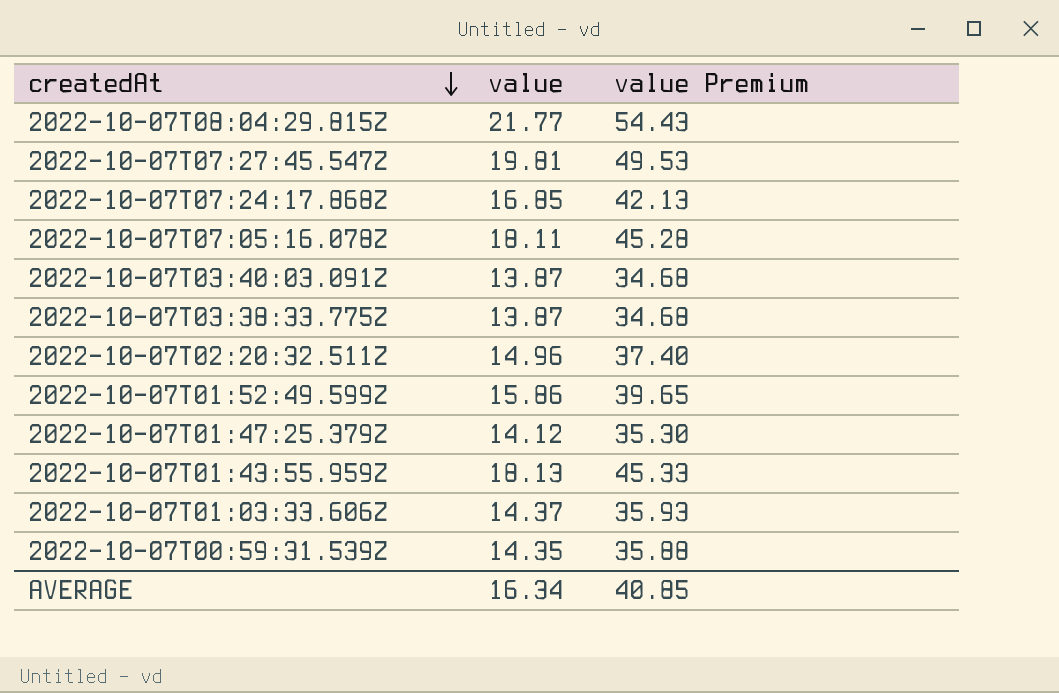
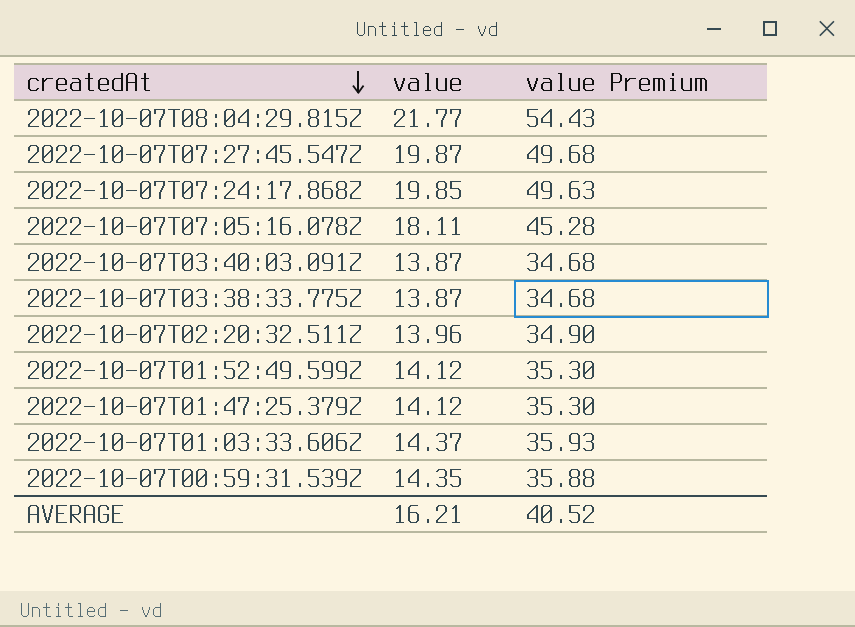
row 2022-10-07T01:43:55.959Z: 18.13 | 45.33 -> none
2022-10-07T07:27:45.547Z | value: 19.81 -> 19.87
2022-10-07T07:27:45.547Z | value Premium: 49.53 -> 49.68
2022-10-07T07:24:17.868Z | value: 16.85 -> 19.85
2022-10-07T07:24:17.868Z | value Premium: 42.13 -> 49.63
2022-10-07T02:20:32.511Z | value: 14.96 -> 13.96
2022-10-07T02:20:32.511Z | value Premium: 37.40 -> 34.90
2022-10-07T01:52:49.599Z | value: 15.86 -> 14.12
2022-10-07T01:52:49.599Z | value Premium: 39.65 -> 35.30
AVERAGE | value: 16.34 -> 16.21
AVERAGE | value Premium: 40.85 -> 40.52

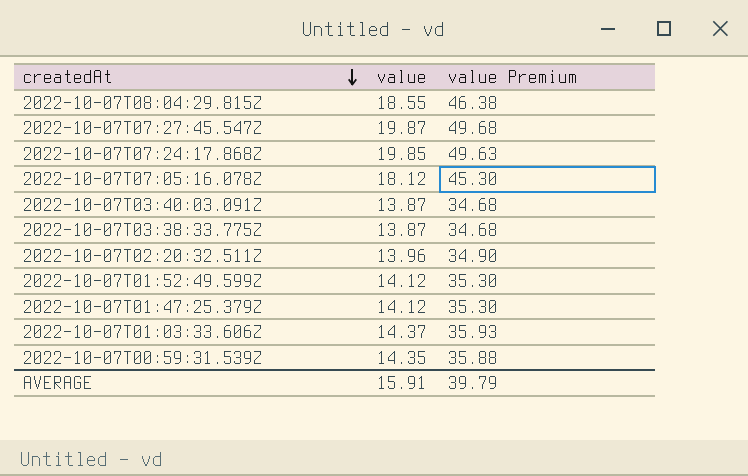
2022-10-07T08:04:29.815Z | value: 21.77 -> 18.55
2022-10-07T08:04:29.815Z | value Premium: 54.43 -> 46.38
2022-10-07T07:05:16.078Z | value: 18.11 -> 18.12
2022-10-07T07:05:16.078Z | value Premium: 45.28 -> 45.30
AVERAGE | value: 16.21 -> 15.91
AVERAGE | value Premium: 40.52 -> 39.79

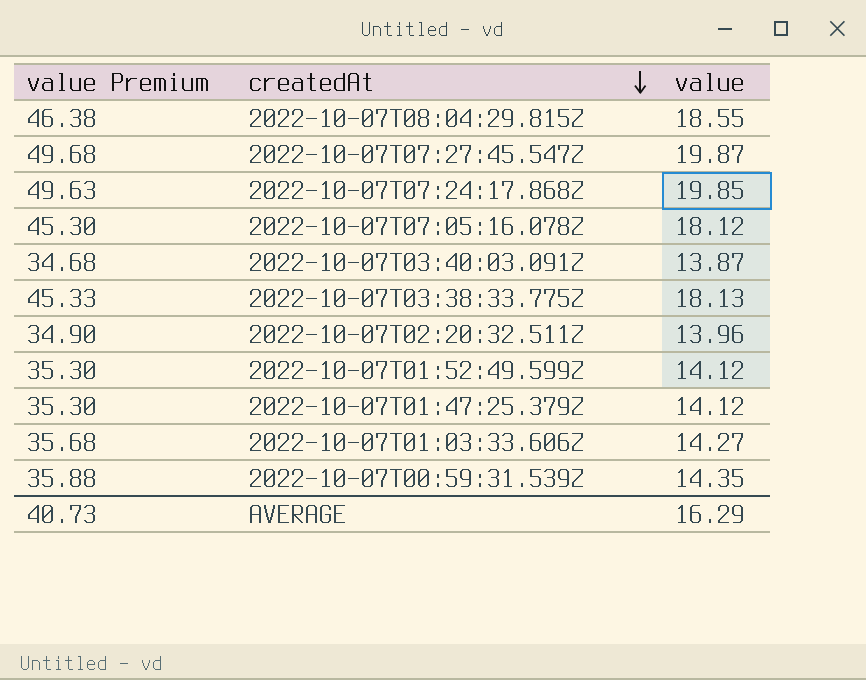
column value Premium | position: 3 -> 1
2022-10-07T03:38:33.775Z | value Premium: 34.68 -> 45.33
2022-10-07T03:38:33.775Z | value: 13.87 -> 18.13
2022-10-07T01:03:33.606Z | value Premium: 35.93 -> 35.68
2022-10-07T01:03:33.606Z | value: 14.37 -> 14.27
AVERAGE | value Premium: 39.79 -> 40.73
AVERAGE | value: 15.91 -> 16.29

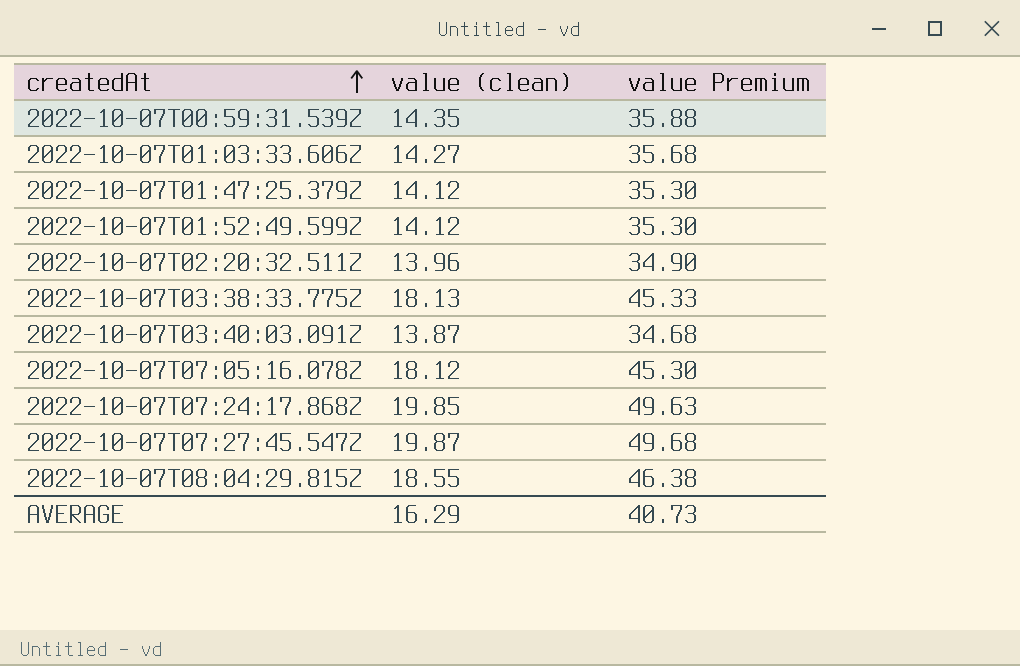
row order: createdAt descending -> createdAt ascending
column name: value -> value (clean)
column value Premium | position: 1 -> 3

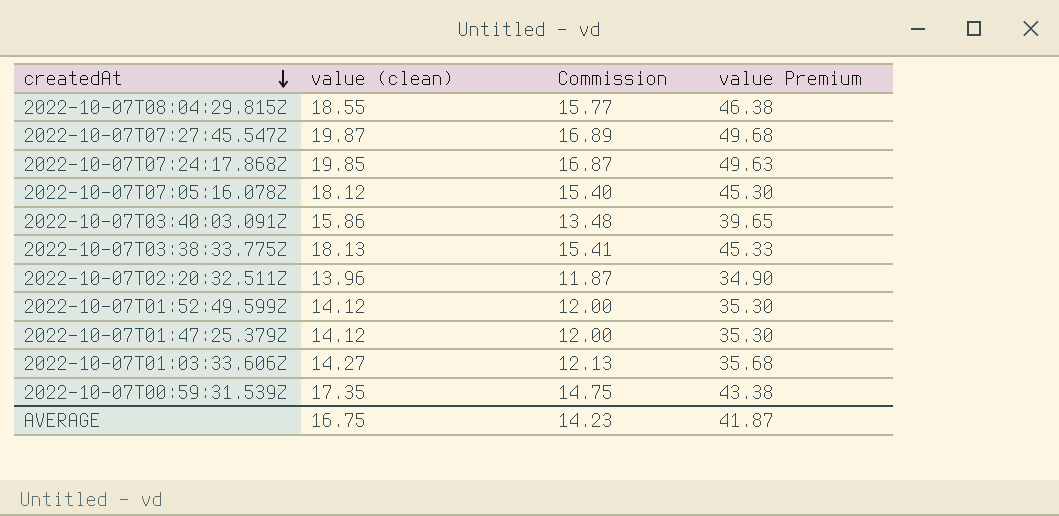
row order: createdAt ascending -> createdAt descending
column Commission | formula: none -> [value (clean)] * 0.85
2022-10-07T03:40:03.091Z | value (clean): 13.87 -> 15.86
2022-10-07T03:40:03.091Z | value Premium: 34.68 -> 39.65
2022-10-07T00:59:31.539Z | value (clean): 14.35 -> 17.35
2022-10-07T00:59:31.539Z | value Premium: 35.88 -> 43.38
AVERAGE | value (clean): 16.29 -> 16.75
AVERAGE | value Premium: 40.73 -> 41.87

